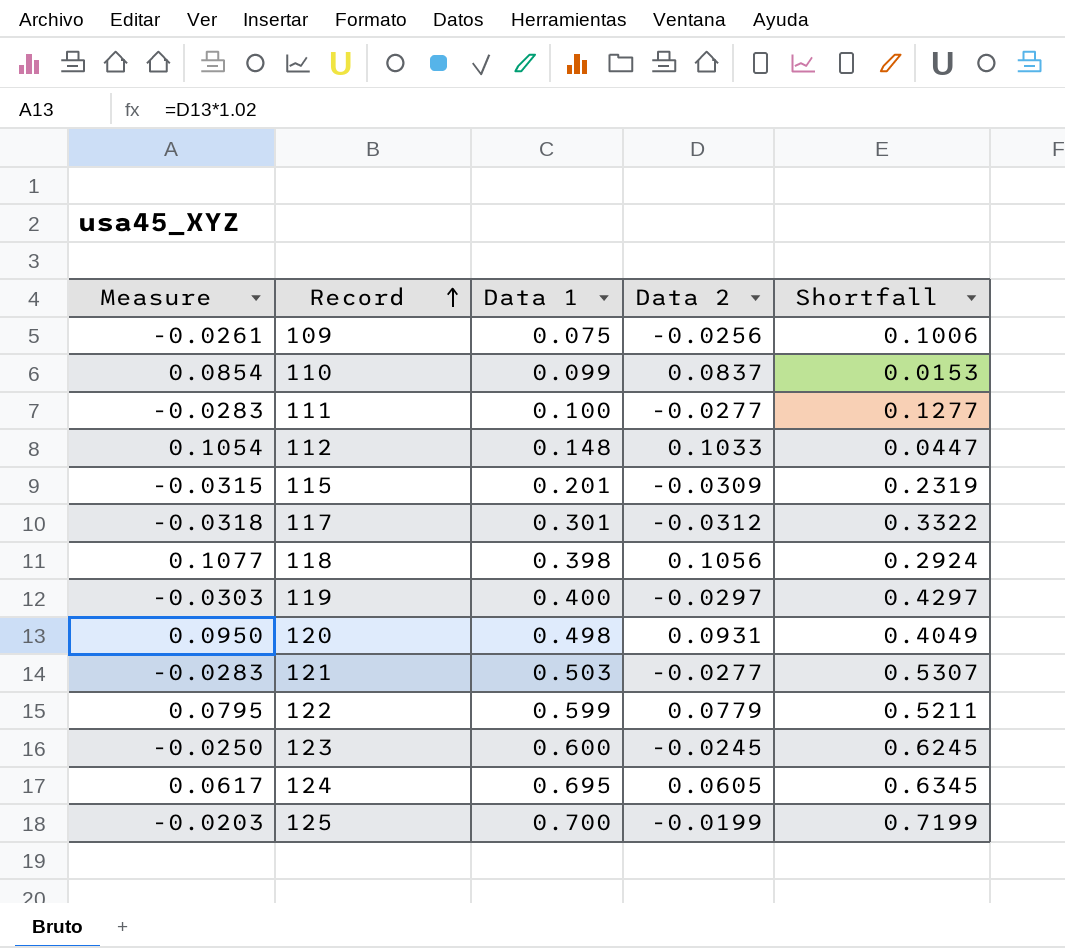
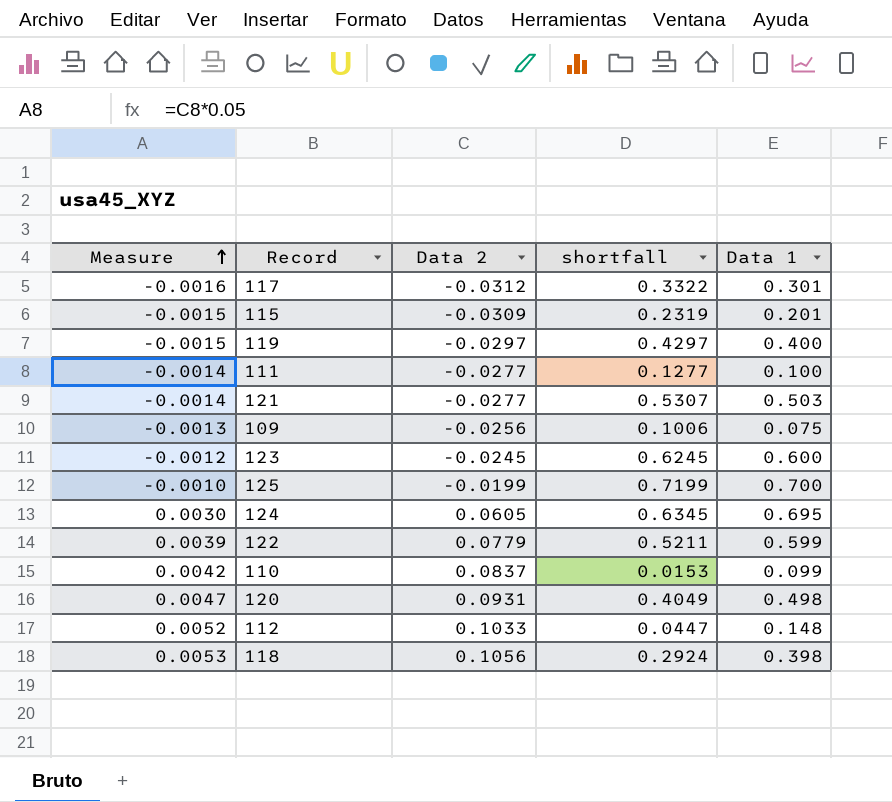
row order: Record ascending -> Measure ascending
column Measure | formula: [Data 2] * 1.02 -> [Data 2] * 0.05
column name: Shortfall -> shortfall
column Data 1 | position: 3 -> 5

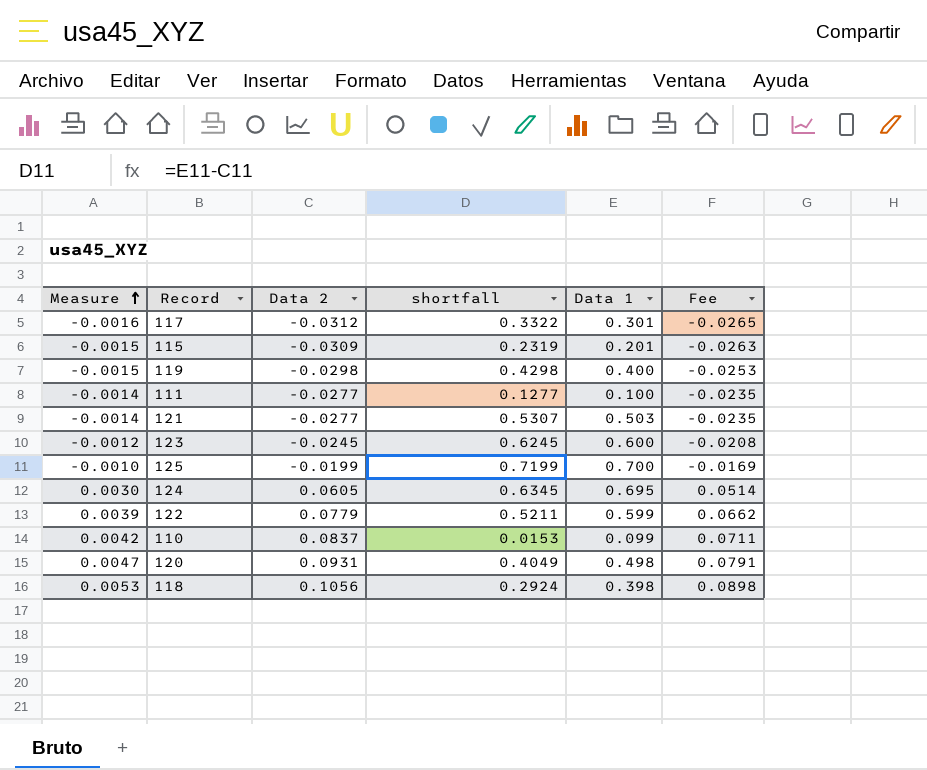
column Fee | formula: none -> [Data 2] * 0.85
row 109: -0.0013 | -0.0256 | 0.1006 | 0.075 -> none
row 112: 0.0052 | 0.1033 | 0.0447 | 0.148 -> none
119 | Data 2: -0.0297 -> -0.0298
119 | shortfall: 0.4297 -> 0.4298

